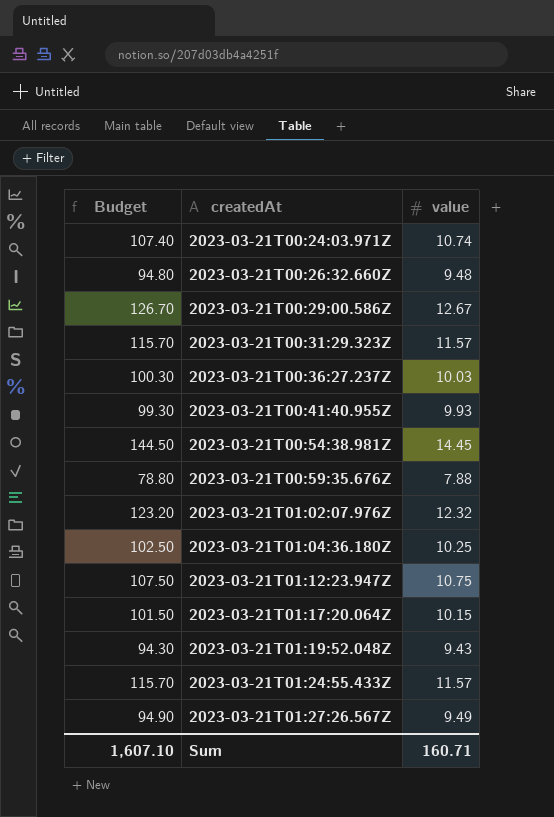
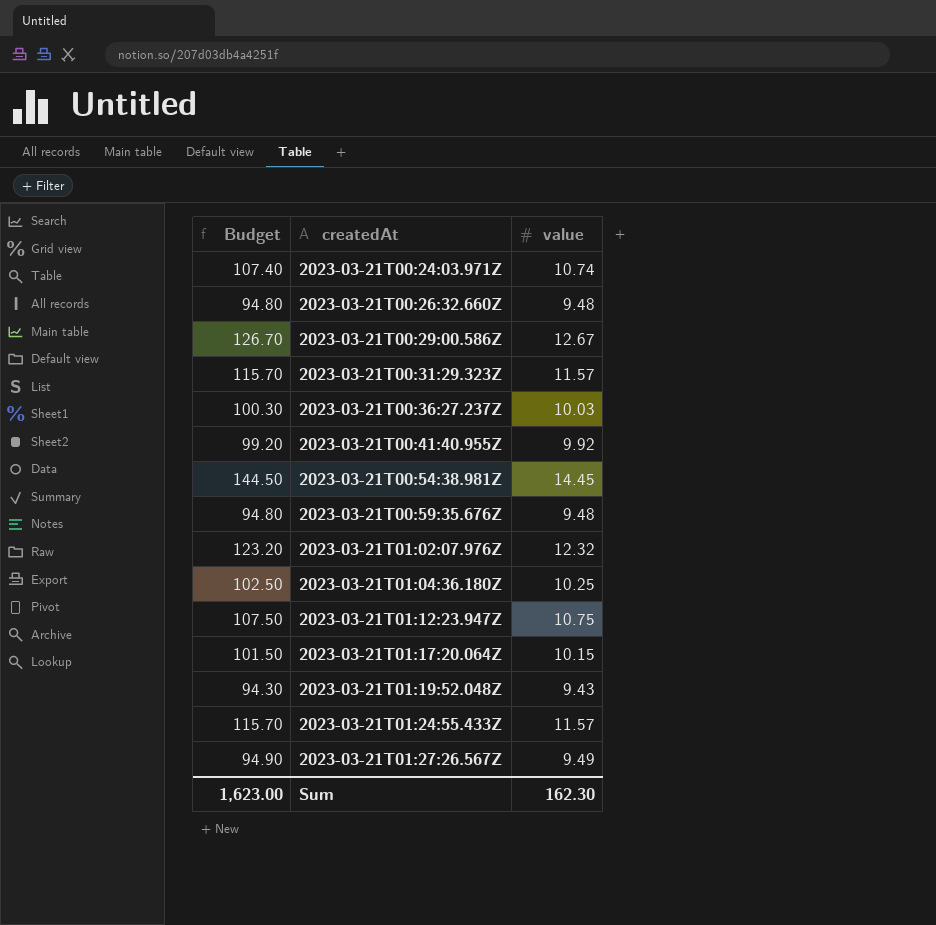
2023-03-21T00:41:40.955Z | Budget: 99.30 -> 99.20
2023-03-21T00:41:40.955Z | value: 9.93 -> 9.92
2023-03-21T00:59:35.676Z | Budget: 78.80 -> 94.80
2023-03-21T00:59:35.676Z | value: 7.88 -> 9.48
Sum | Budget: 1,607.10 -> 1,623.00
Sum | value: 160.71 -> 162.30

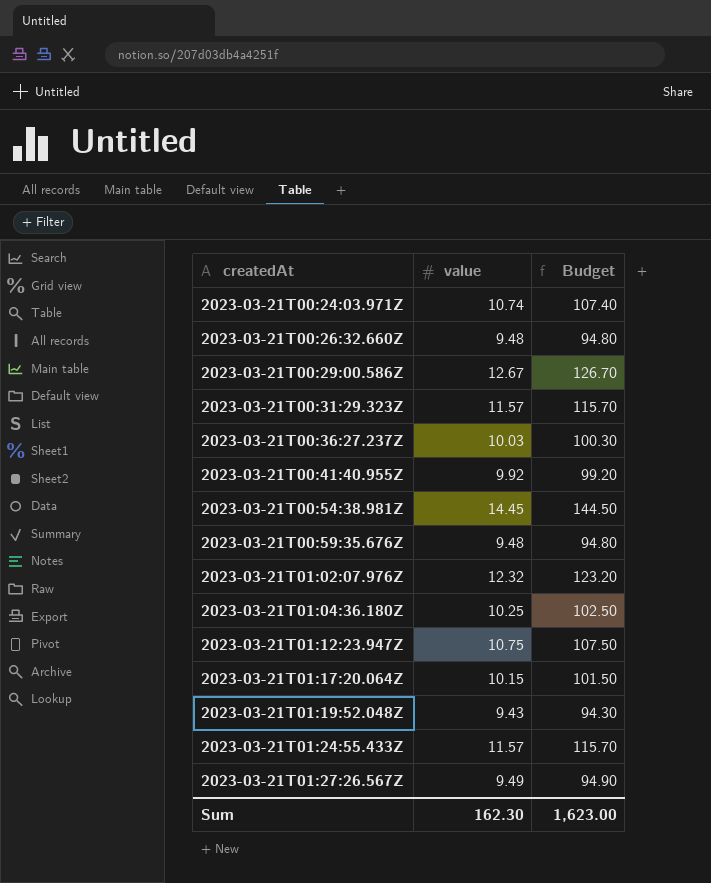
column Budget | position: 1 -> 3

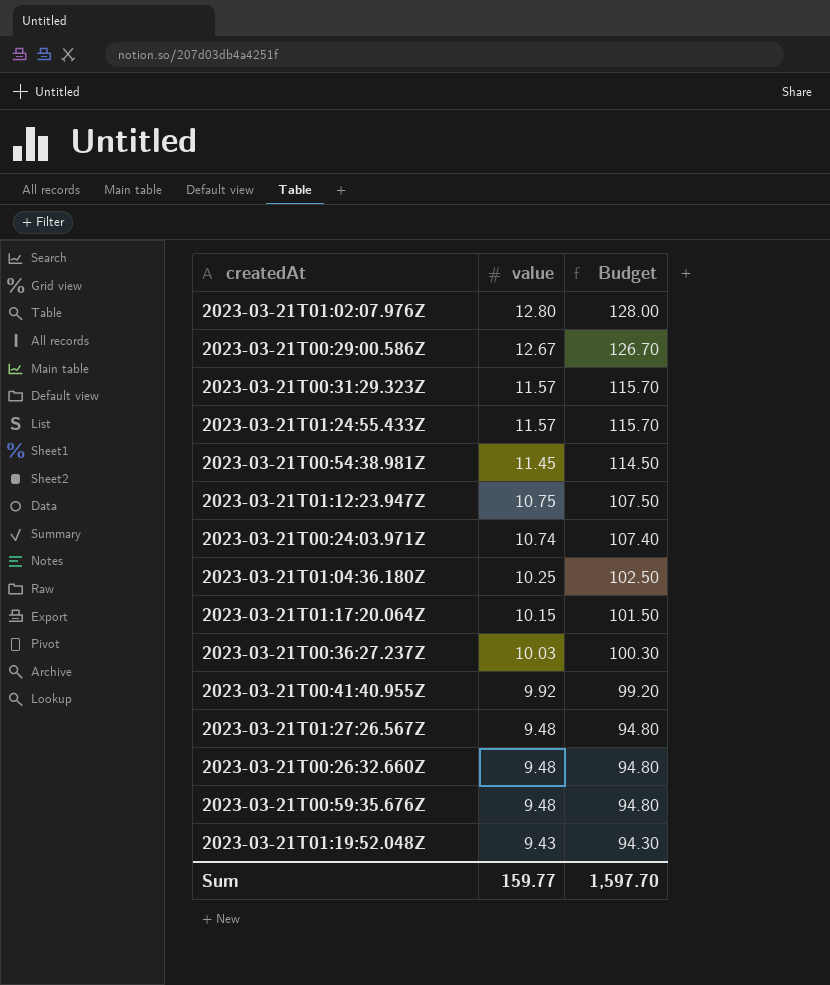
row order: createdAt ascending -> value descending
2023-03-21T01:02:07.976Z | value: 12.32 -> 12.80
2023-03-21T01:02:07.976Z | Budget: 123.20 -> 128.00
2023-03-21T00:54:38.981Z | value: 14.45 -> 11.45
2023-03-21T00:54:38.981Z | Budget: 144.50 -> 114.50
2023-03-21T01:27:26.567Z | value: 9.49 -> 9.48
2023-03-21T01:27:26.567Z | Budget: 94.90 -> 94.80
Sum | value: 162.30 -> 159.77
Sum | Budget: 1,623.00 -> 1,597.70

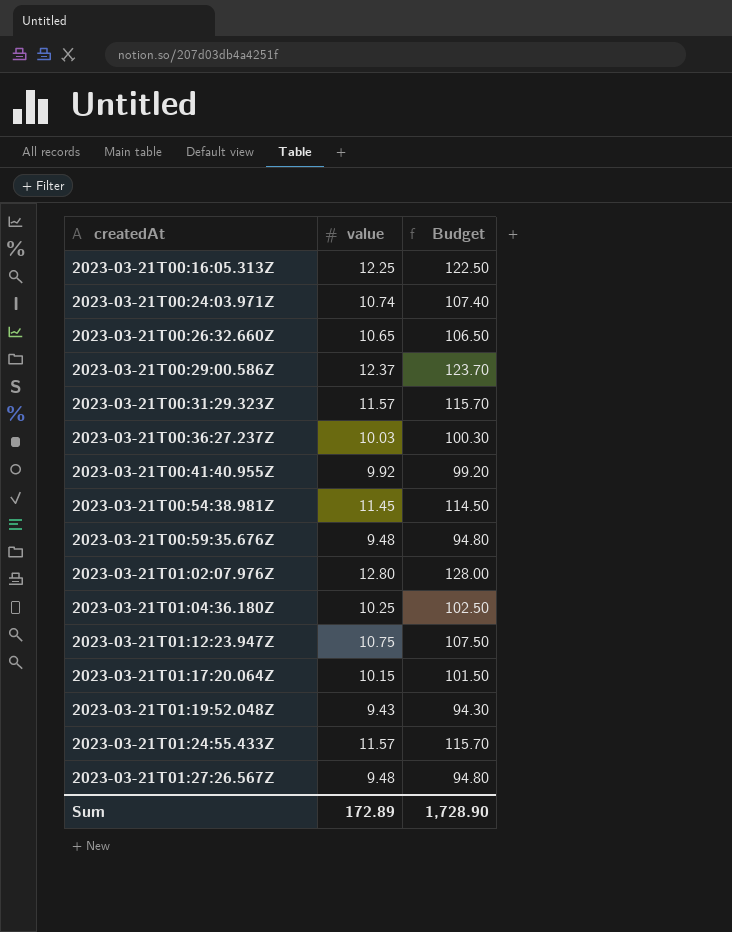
row order: value descending -> createdAt ascending
row 2023-03-21T00:16:05.313Z: none -> 12.25 | 122.50
2023-03-21T00:26:32.660Z | value: 9.48 -> 10.65
2023-03-21T00:26:32.660Z | Budget: 94.80 -> 106.50
2023-03-21T00:29:00.586Z | value: 12.67 -> 12.37
2023-03-21T00:29:00.586Z | Budget: 126.70 -> 123.70
Sum | value: 159.77 -> 172.89
Sum | Budget: 1,597.70 -> 1,728.90

